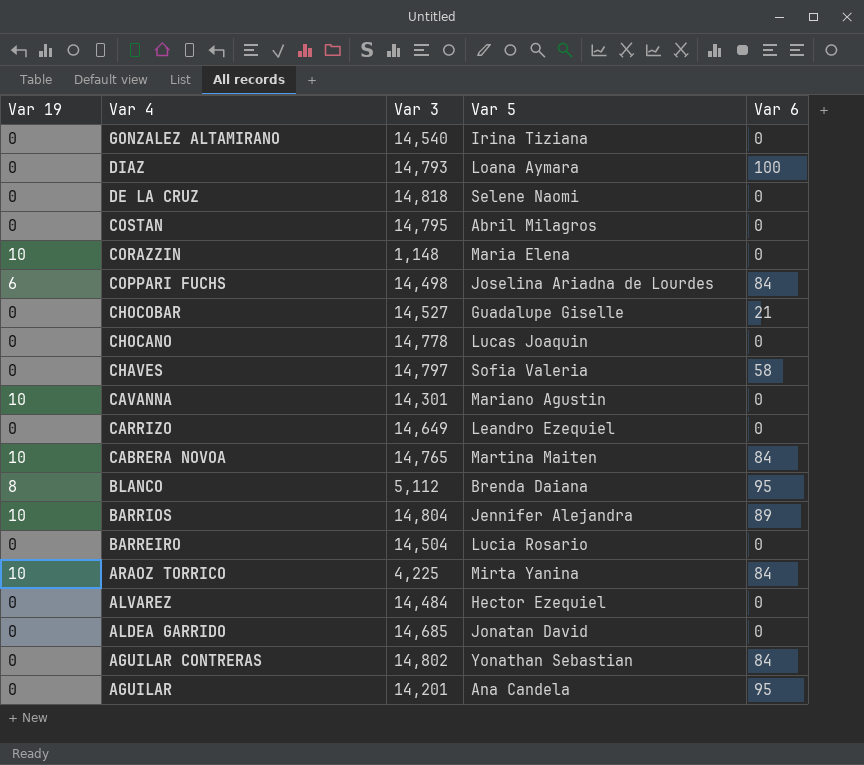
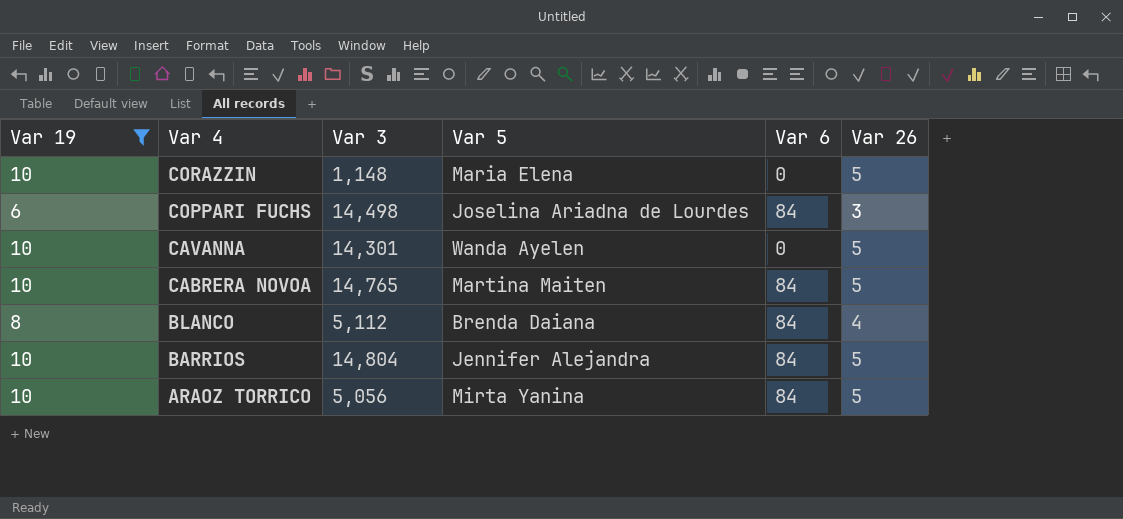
filter: none -> Var 19 != 0
column Var 26 | position: none -> 6
CAVANNA | Var 5: Mariano Agustin -> Wanda Ayelen
BLANCO | Var 6: 95 -> 84
BARRIOS | Var 6: 89 -> 84
ARAOZ TORRICO | Var 3: 4,225 -> 5,056

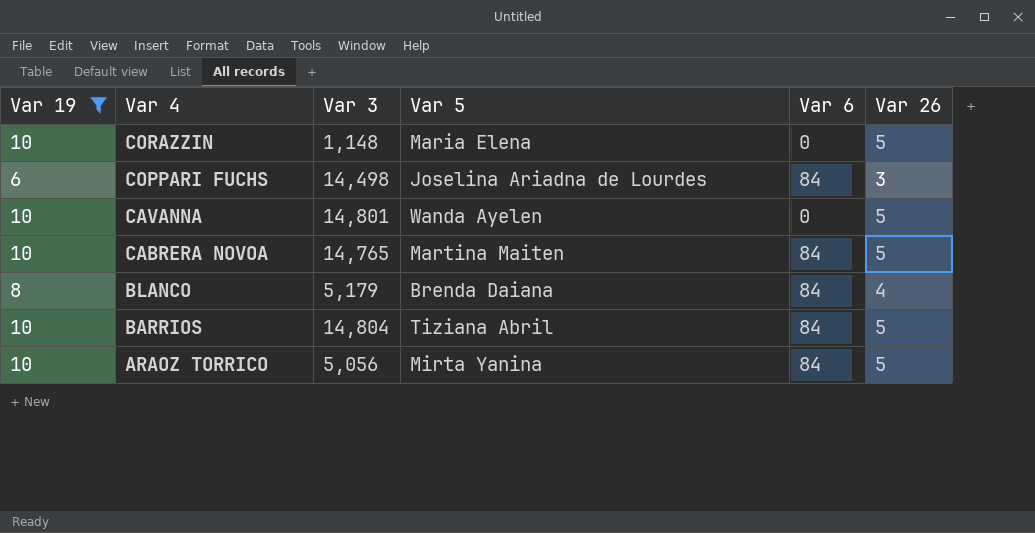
CAVANNA | Var 3: 14,301 -> 14,801
BLANCO | Var 3: 5,112 -> 5,179
BARRIOS | Var 5: Jennifer Alejandra -> Tiziana Abril

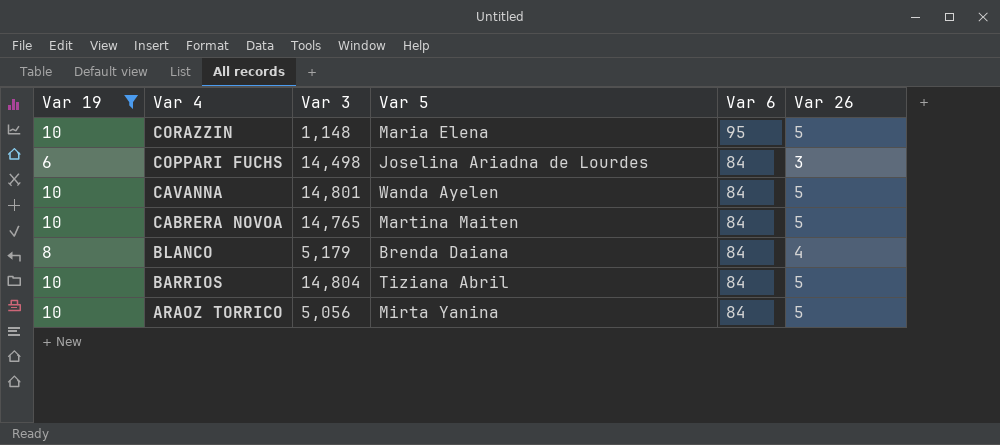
CORAZZIN | Var 6: 0 -> 95
CAVANNA | Var 6: 0 -> 84

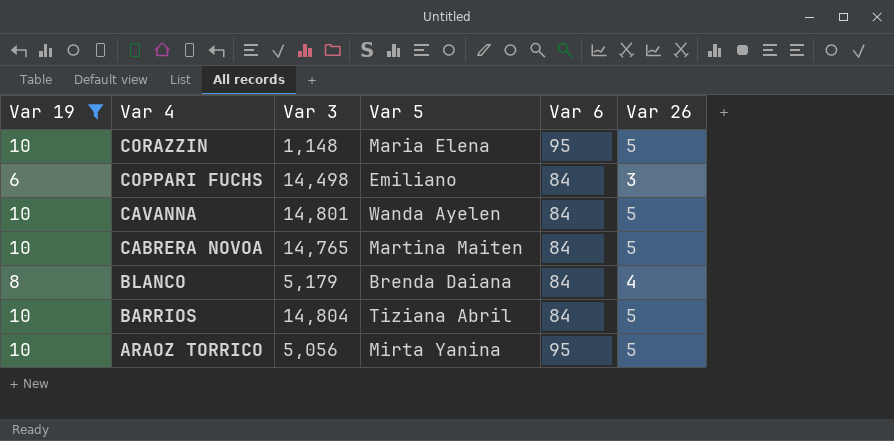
COPPARI FUCHS | Var 5: Joselina Ariadna de Lourdes -> Emiliano
ARAOZ TORRICO | Var 6: 84 -> 95

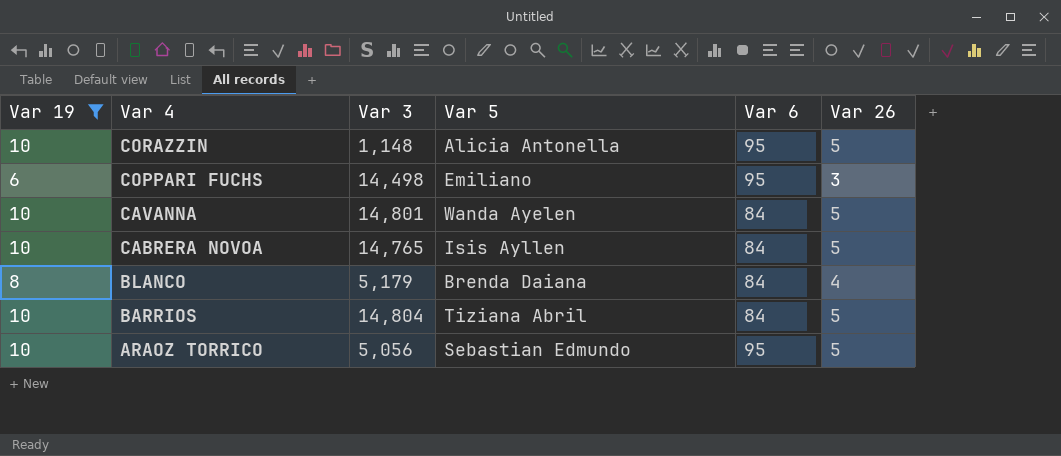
CORAZZIN | Var 5: Maria Elena -> Alicia Antonella
COPPARI FUCHS | Var 6: 84 -> 95
CABRERA NOVOA | Var 5: Martina Maiten -> Isis Ayllen
ARAOZ TORRICO | Var 5: Mirta Yanina -> Sebastian Edmundo

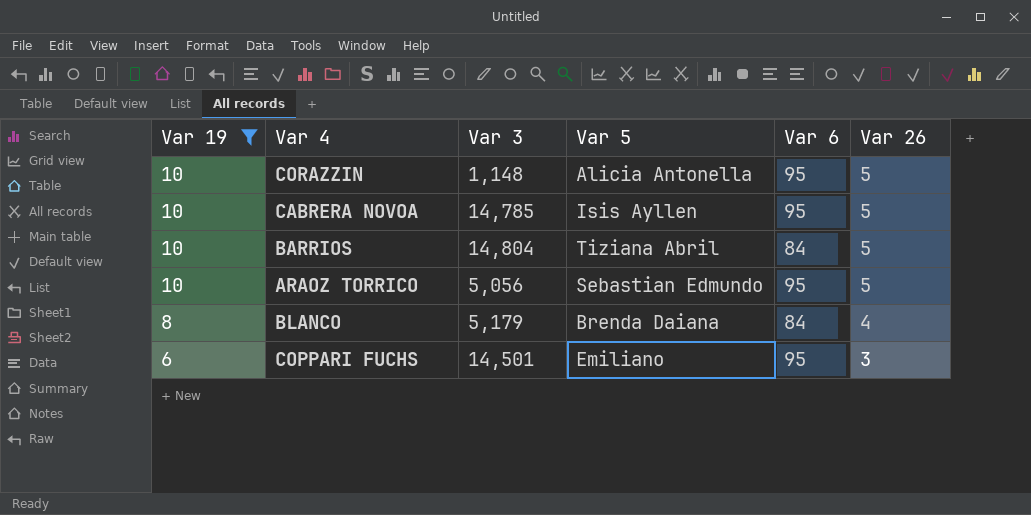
row order: Var 4 descending -> Var 19 descending
row CAVANNA: 10 | 14,801 | Wanda Ayelen | 84 | 5 -> none
CABRERA NOVOA | Var 3: 14,765 -> 14,785
CABRERA NOVOA | Var 6: 84 -> 95
COPPARI FUCHS | Var 3: 14,498 -> 14,501

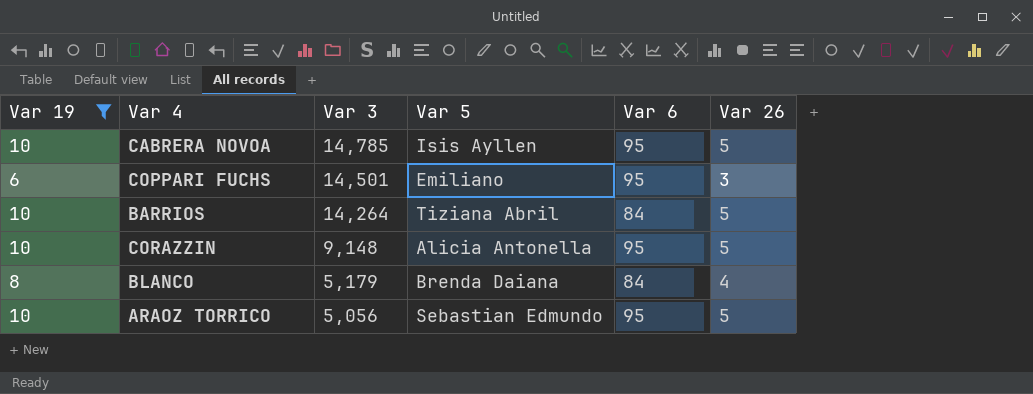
row order: Var 19 descending -> Var 3 descending
BARRIOS | Var 3: 14,804 -> 14,264
CORAZZIN | Var 3: 1,148 -> 9,148

